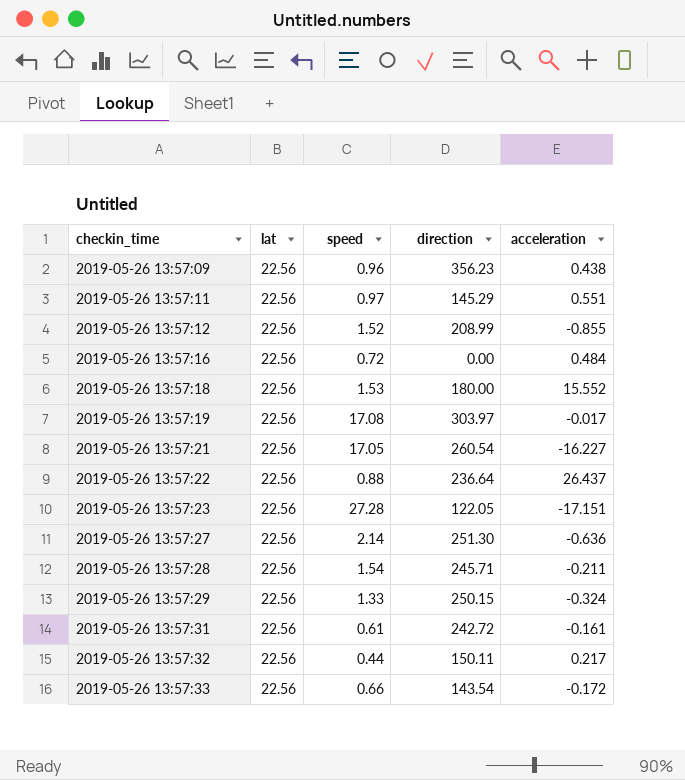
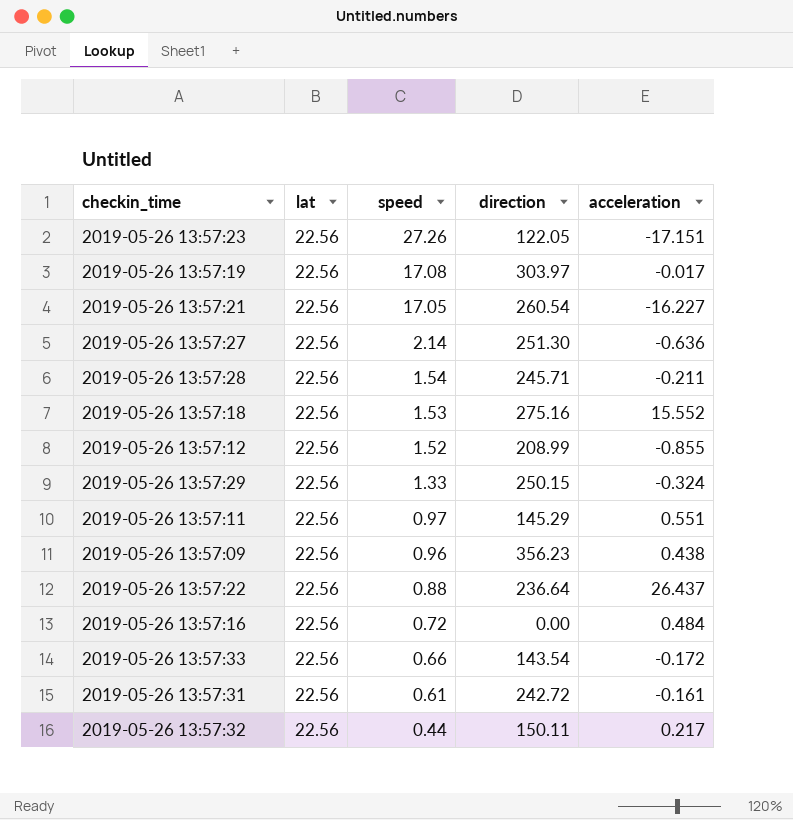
row order: checkin_time ascending -> speed descending
2019-05-26 13:57:23 | speed: 27.28 -> 27.26
2019-05-26 13:57:18 | direction: 180.00 -> 275.16

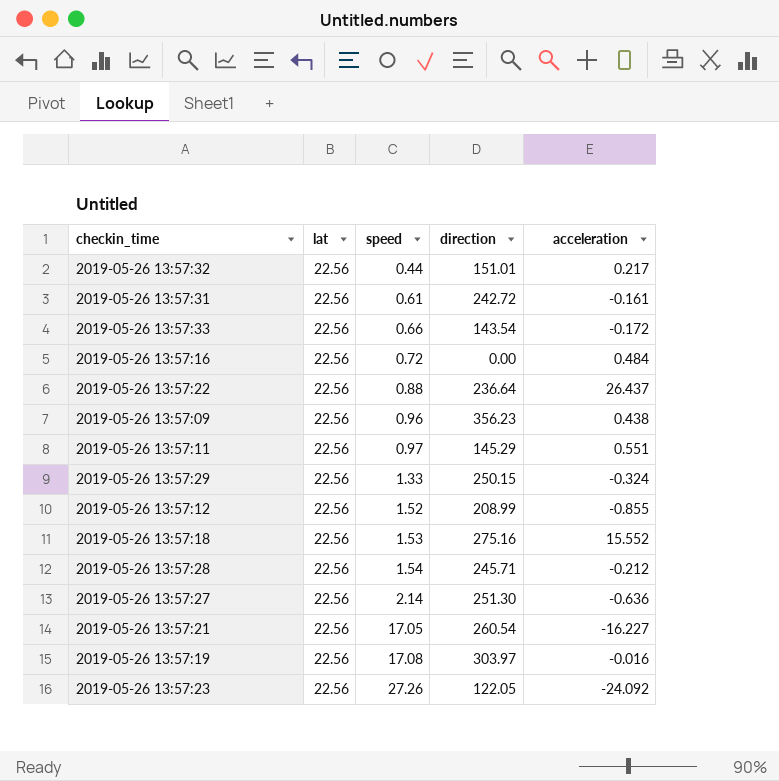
row order: speed descending -> speed ascending
2019-05-26 13:57:32 | direction: 150.11 -> 151.01
2019-05-26 13:57:28 | acceleration: -0.211 -> -0.212
2019-05-26 13:57:19 | acceleration: -0.017 -> -0.016
2019-05-26 13:57:23 | acceleration: -17.151 -> -24.092

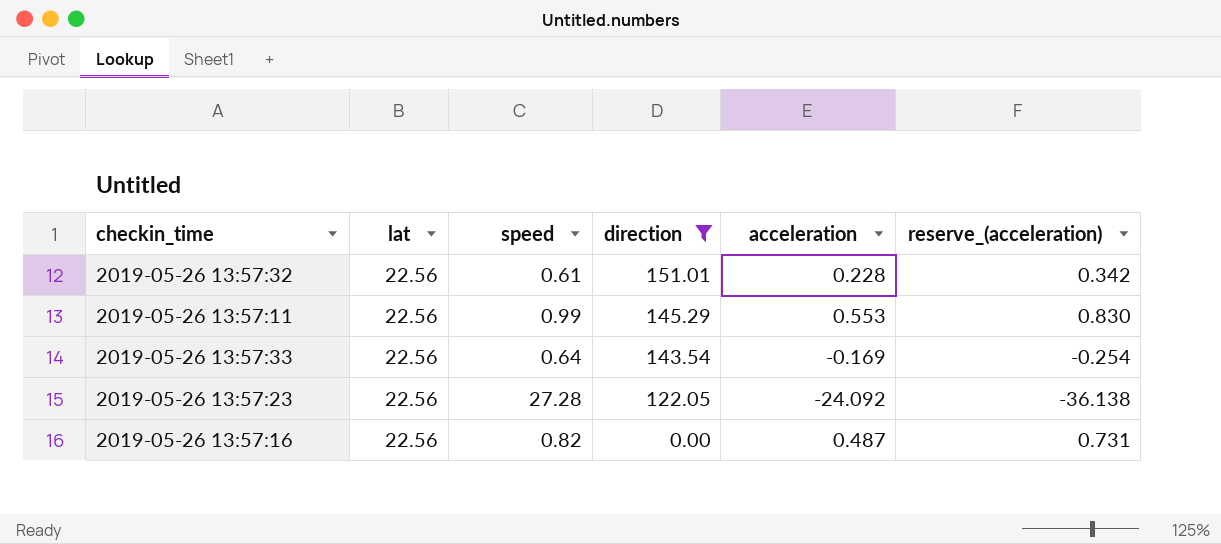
filter: none -> direction <= 151.01
row order: speed ascending -> direction descending
column reserve_(acceleration) | formula: none -> [acceleration] * 1.5
2019-05-26 13:57:32 | speed: 0.44 -> 0.61
2019-05-26 13:57:32 | acceleration: 0.217 -> 0.228
2019-05-26 13:57:11 | speed: 0.97 -> 0.99
2019-05-26 13:57:11 | acceleration: 0.551 -> 0.553
2019-05-26 13:57:33 | speed: 0.66 -> 0.64
2019-05-26 13:57:33 | acceleration: -0.172 -> -0.169
2019-05-26 13:57:23 | speed: 27.26 -> 27.28
2019-05-26 13:57:16 | speed: 0.72 -> 0.82
2019-05-26 13:57:16 | acceleration: 0.484 -> 0.487

